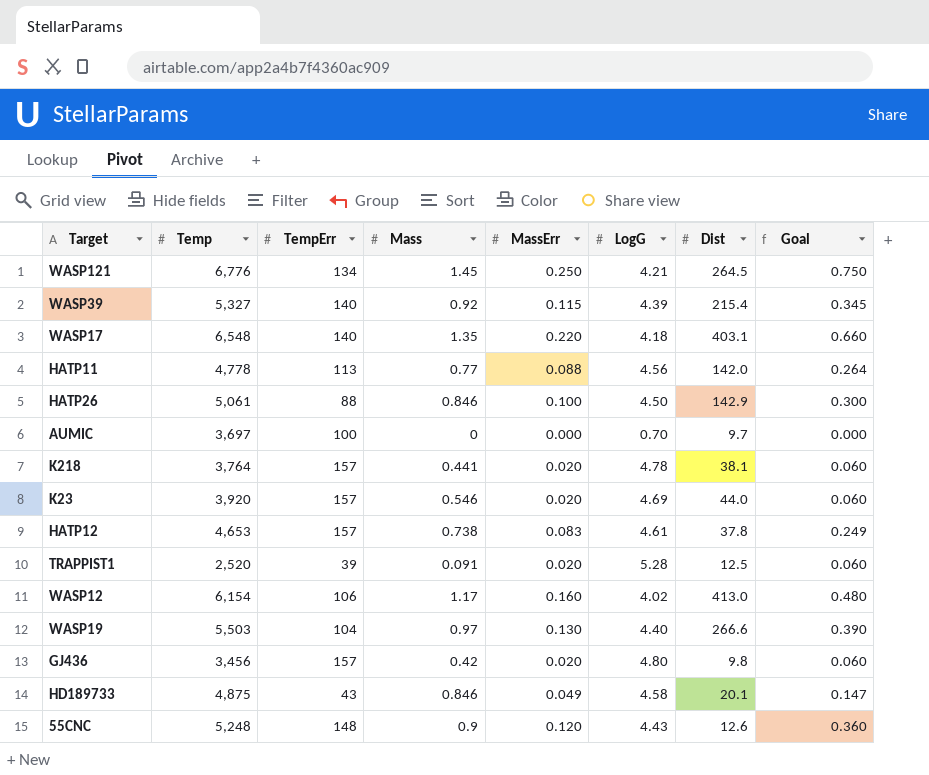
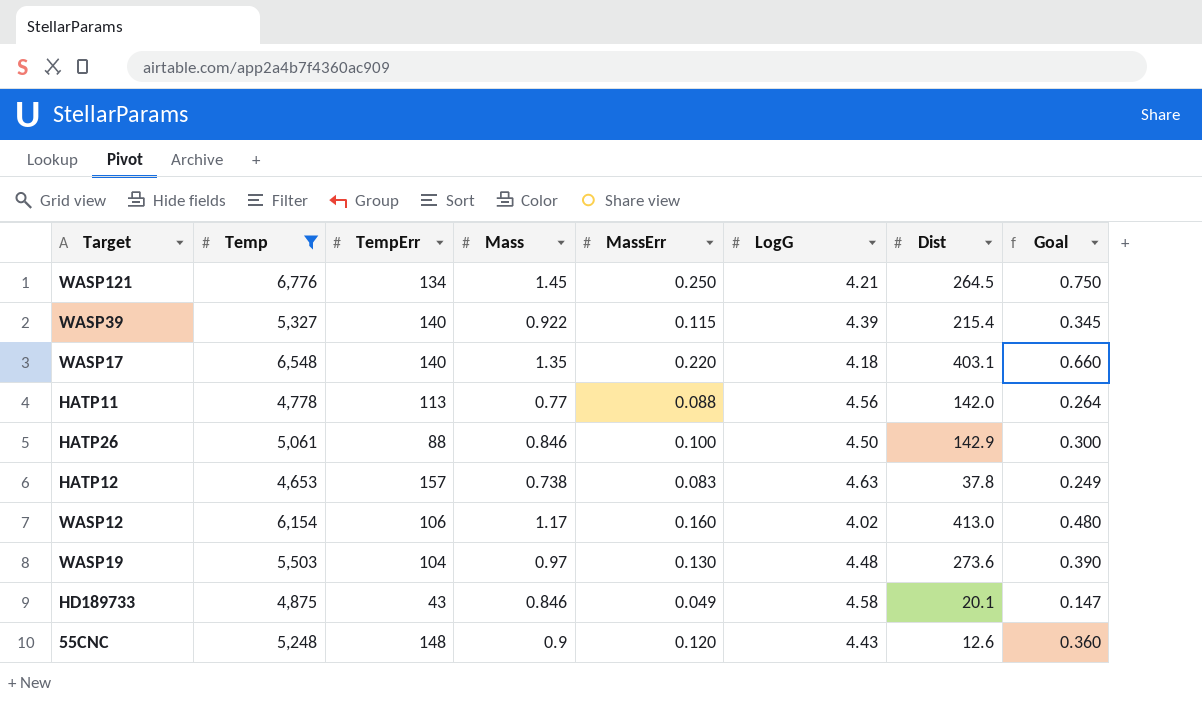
filter: none -> Temp >= 4,653
WASP39 | Mass: 0.92 -> 0.922
HATP12 | LogG: 4.61 -> 4.63
WASP19 | LogG: 4.40 -> 4.48
WASP19 | Dist: 266.6 -> 273.6

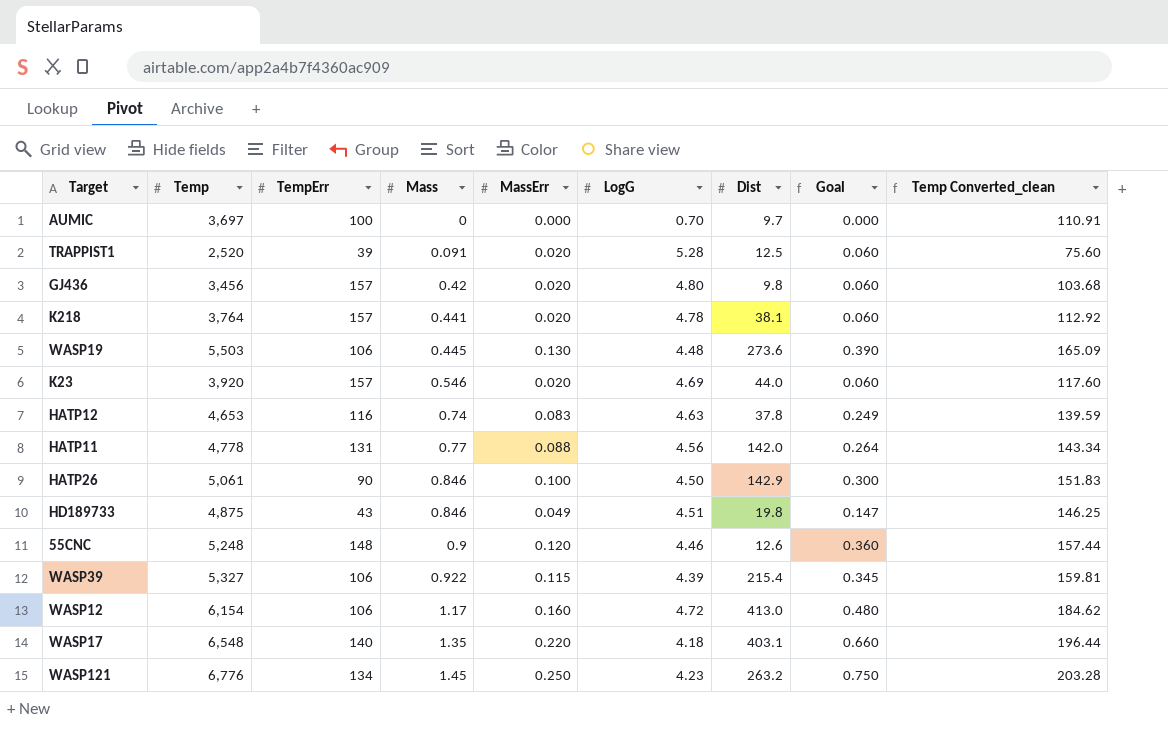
filter: Temp >= 4,653 -> none
row order: none -> Mass ascending
column Temp Converted_clean | formula: none -> [Temp] * 0.03
WASP19 | TempErr: 104 -> 106
WASP19 | Mass: 0.97 -> 0.445
HATP12 | TempErr: 157 -> 116
HATP12 | Mass: 0.738 -> 0.74
HATP11 | TempErr: 113 -> 131
HATP26 | TempErr: 88 -> 90
HD189733 | LogG: 4.58 -> 4.51
HD189733 | Dist: 20.1 -> 19.8
55CNC | LogG: 4.43 -> 4.46
WASP39 | TempErr: 140 -> 106
WASP12 | LogG: 4.02 -> 4.72
WASP121 | LogG: 4.21 -> 4.23
WASP121 | Dist: 264.5 -> 263.2

